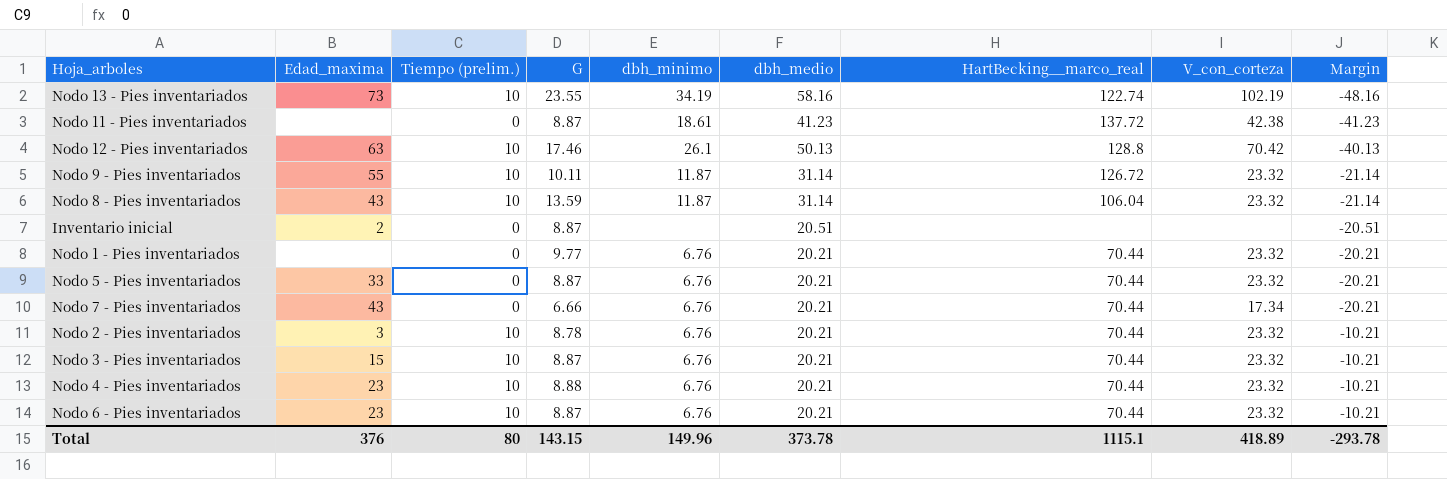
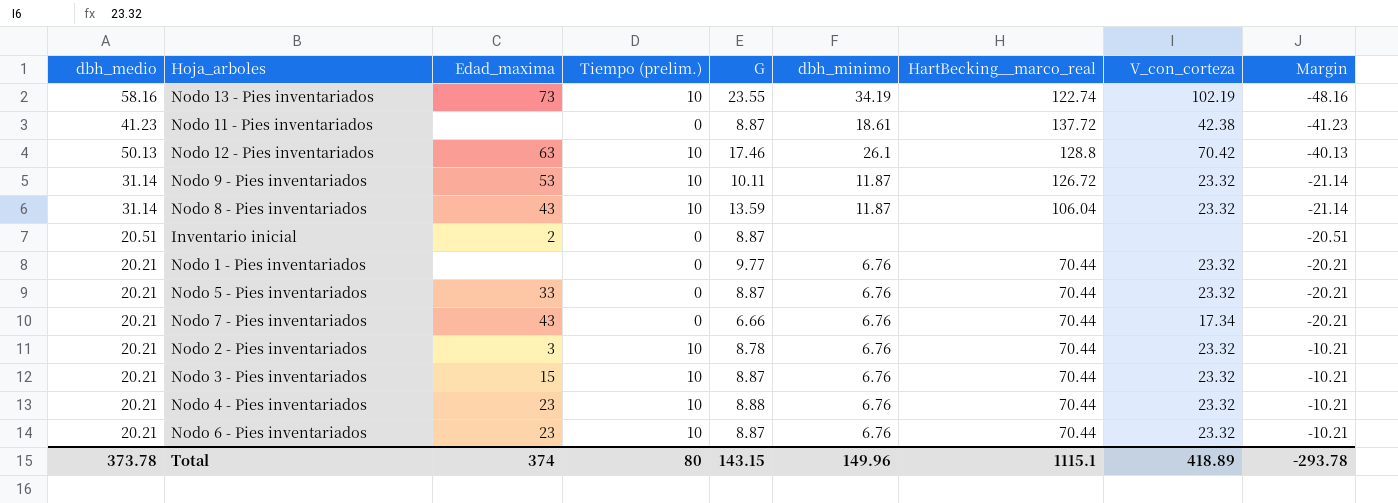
column dbh_medio | position: 6 -> 1
Nodo 9 - Pies inventariados | Edad_maxima: 55 -> 53
Total | Edad_maxima: 376 -> 374

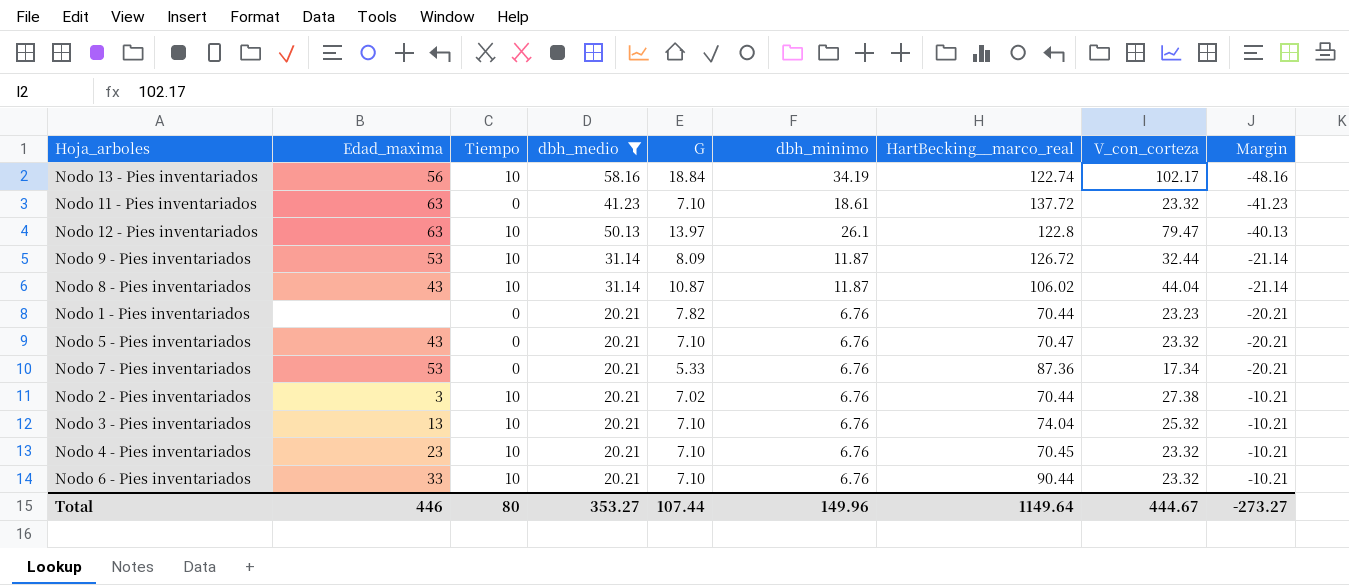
filter: none -> dbh_medio != 20.51
column name: Tiempo (prelim.) -> Tiempo
column dbh_medio | position: 1 -> 4
Nodo 13 - Pies inventariados | Edad_maxima: 73 -> 56
Nodo 13 - Pies inventariados | G: 23.55 -> 18.84
Nodo 13 - Pies inventariados | V_con_corteza: 102.19 -> 102.17
Nodo 11 - Pies inventariados | Edad_maxima: none -> 63
Nodo 11 - Pies inventariados | G: 8.87 -> 7.10
Nodo 11 - Pies inventariados | V_con_corteza: 42.38 -> 23.32
Nodo 12 - Pies inventariados | G: 17.46 -> 13.97
Nodo 12 - Pies inventariados | HartBecking__marco_real: 128.8 -> 122.8
Nodo 12 - Pies inventariados | V_con_corteza: 70.42 -> 79.47
Nodo 9 - Pies inventariados | G: 10.11 -> 8.09
Nodo 9 - Pies inventariados | V_con_corteza: 23.32 -> 32.44
Nodo 8 - Pies inventariados | G: 13.59 -> 10.87
Nodo 8 - Pies inventariados | HartBecking__marco_real: 106.04 -> 106.02
Nodo 8 - Pies inventariados | V_con_corteza: 23.32 -> 44.04
Nodo 1 - Pies inventariados | G: 9.77 -> 7.82
Nodo 1 - Pies inventariados | V_con_corteza: 23.32 -> 23.23
Nodo 5 - Pies inventariados | Edad_maxima: 33 -> 43
Nodo 5 - Pies inventariados | G: 8.87 -> 7.10
Nodo 5 - Pies inventariados | HartBecking__marco_real: 70.44 -> 70.47
Nodo 7 - Pies inventariados | Edad_maxima: 43 -> 53
Nodo 7 - Pies inventariados | G: 6.66 -> 5.33
Nodo 7 - Pies inventariados | HartBecking__marco_real: 70.44 -> 87.36
Nodo 2 - Pies inventariados | G: 8.78 -> 7.02
Nodo 2 - Pies inventariados | V_con_corteza: 23.32 -> 27.38
Nodo 3 - Pies inventariados | Edad_maxima: 15 -> 13
Nodo 3 - Pies inventariados | G: 8.87 -> 7.10
Nodo 3 - Pies inventariados | HartBecking__marco_real: 70.44 -> 74.04
Nodo 3 - Pies inventariados | V_con_corteza: 23.32 -> 25.32
Nodo 4 - Pies inventariados | G: 8.88 -> 7.10
Nodo 4 - Pies inventariados | HartBecking__marco_real: 70.44 -> 70.45
Nodo 6 - Pies inventariados | Edad_maxima: 23 -> 33
Nodo 6 - Pies inventariados | G: 8.87 -> 7.10
Nodo 6 - Pies inventariados | HartBecking__marco_real: 70.44 -> 90.44
Total | Edad_maxima: 374 -> 446
Total | dbh_medio: 373.78 -> 353.27
Total | G: 143.15 -> 107.44
Total | HartBecking__marco_real: 1115.1 -> 1149.64
Total | V_con_corteza: 418.89 -> 444.67
Total | Margin: -293.78 -> -273.27

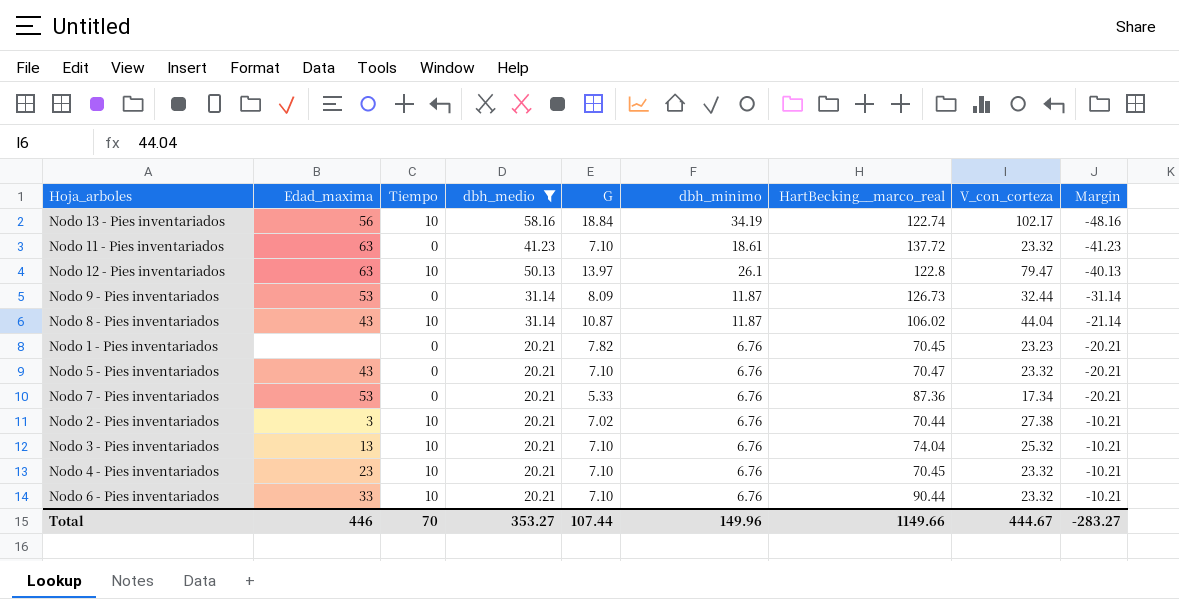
Nodo 9 - Pies inventariados | Tiempo: 10 -> 0
Nodo 9 - Pies inventariados | HartBecking__marco_real: 126.72 -> 126.73
Nodo 9 - Pies inventariados | Margin: -21.14 -> -31.14
Nodo 1 - Pies inventariados | HartBecking__marco_real: 70.44 -> 70.45
Total | Tiempo: 80 -> 70
Total | HartBecking__marco_real: 1149.64 -> 1149.66
Total | Margin: -273.27 -> -283.27

